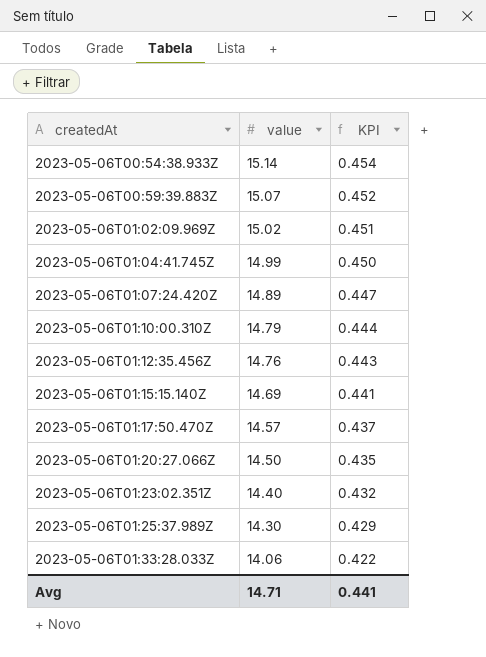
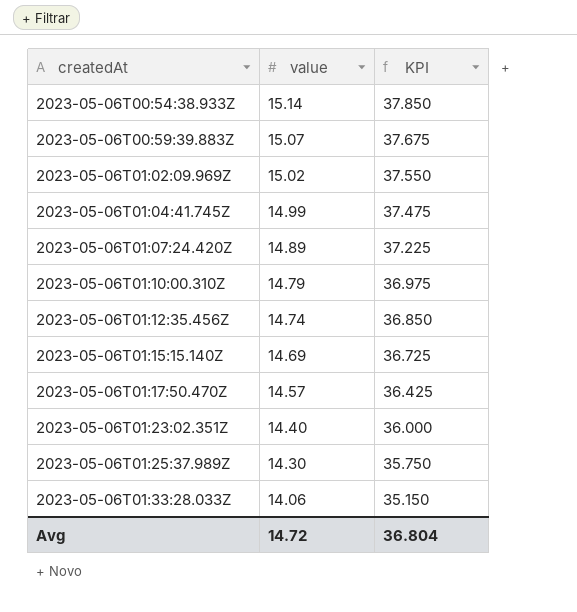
column KPI | formula: [value] * 0.03 -> [value] * 2.5
row 2023-05-06T01:20:27.066Z: 14.50 | 0.435 -> none
2023-05-06T01:12:35.456Z | value: 14.76 -> 14.74
Avg | value: 14.71 -> 14.72
Avg | KPI: 0.441 -> 36.804

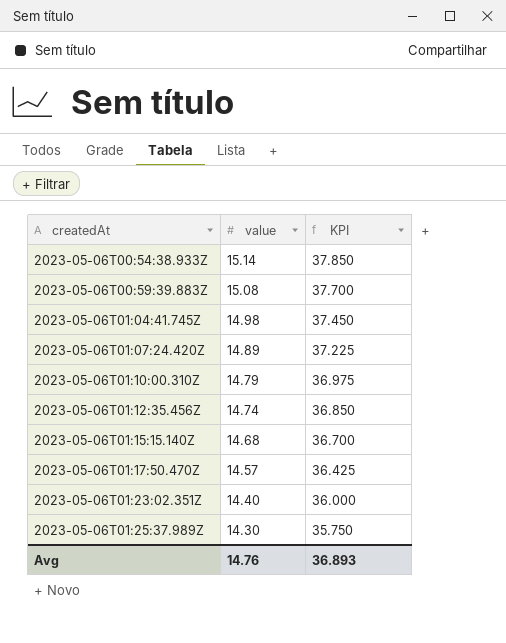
row 2023-05-06T01:02:09.969Z: 15.02 | 37.550 -> none
row 2023-05-06T01:33:28.033Z: 14.06 | 35.150 -> none
2023-05-06T00:59:39.883Z | value: 15.07 -> 15.08
2023-05-06T00:59:39.883Z | KPI: 37.675 -> 37.700
2023-05-06T01:04:41.745Z | value: 14.99 -> 14.98
2023-05-06T01:04:41.745Z | KPI: 37.475 -> 37.450
2023-05-06T01:15:15.140Z | value: 14.69 -> 14.68
2023-05-06T01:15:15.140Z | KPI: 36.725 -> 36.700
Avg | value: 14.72 -> 14.76
Avg | KPI: 36.804 -> 36.893

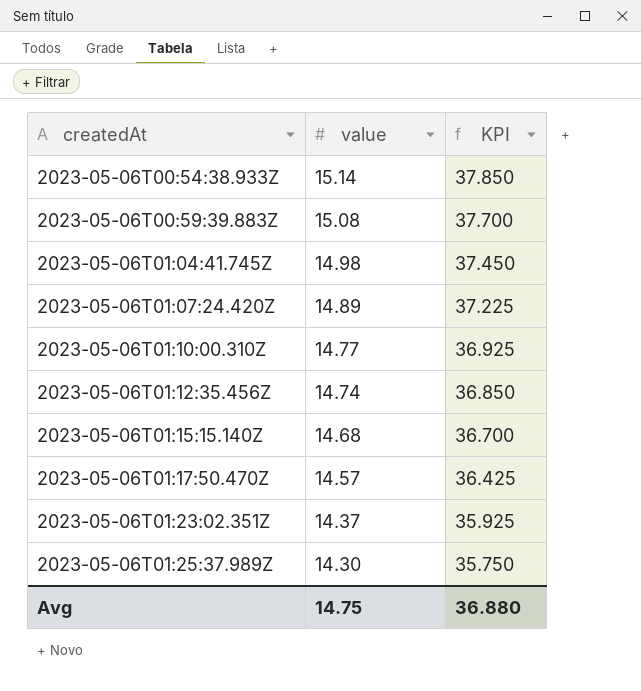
2023-05-06T01:10:00.310Z | value: 14.79 -> 14.77
2023-05-06T01:10:00.310Z | KPI: 36.975 -> 36.925
2023-05-06T01:23:02.351Z | value: 14.40 -> 14.37
2023-05-06T01:23:02.351Z | KPI: 36.000 -> 35.925
Avg | value: 14.76 -> 14.75
Avg | KPI: 36.893 -> 36.880

